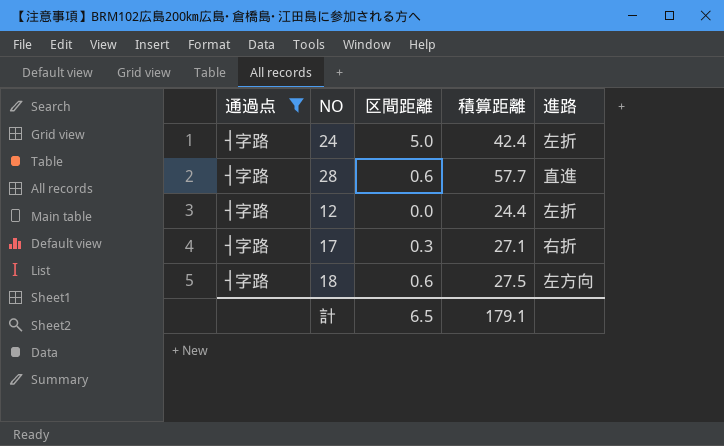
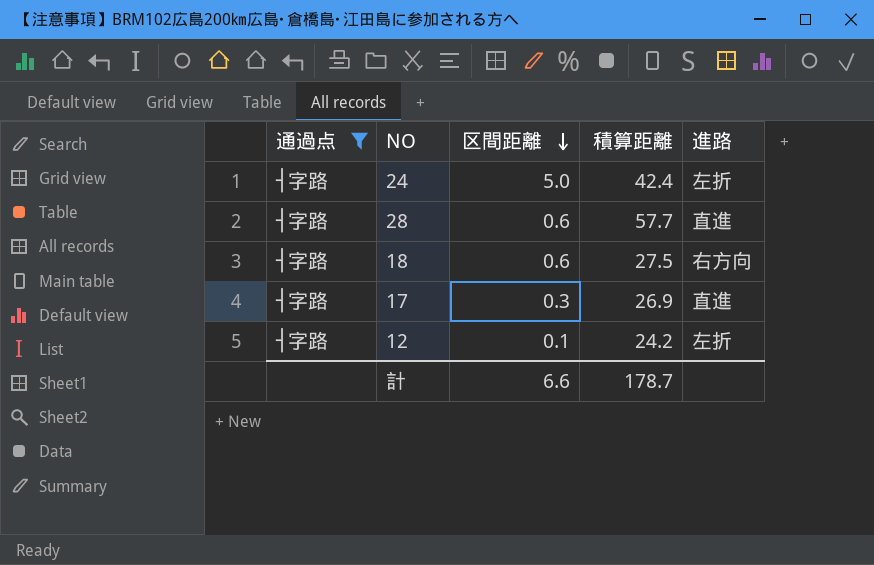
row order: none -> 区間距離 descending
18 | 進路: 左方向 -> 右方向
17 | 積算距離: 27.1 -> 26.9
17 | 進路: 右折 -> 直進
12 | 区間距離: 0.0 -> 0.1
12 | 積算距離: 24.4 -> 24.2
計 | 区間距離: 6.5 -> 6.6
計 | 積算距離: 179.1 -> 178.7

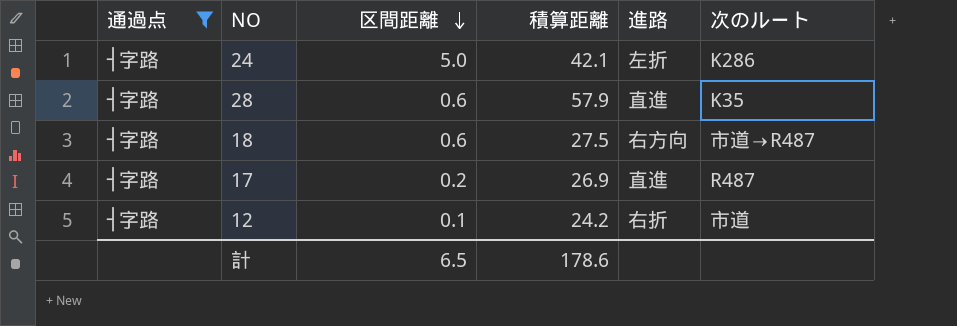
column 次のルート | position: none -> 6
24 | 積算距離: 42.4 -> 42.1
28 | 積算距離: 57.7 -> 57.9
17 | 区間距離: 0.3 -> 0.2
12 | 進路: 左折 -> 右折
計 | 区間距離: 6.6 -> 6.5
計 | 積算距離: 178.7 -> 178.6

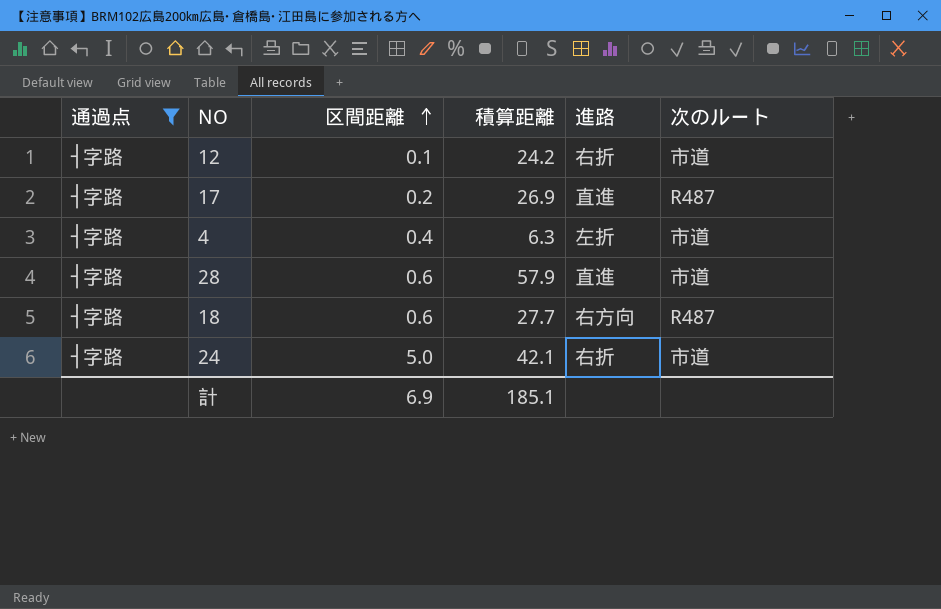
row order: 区間距離 descending -> 区間距離 ascending
row 4: none -> ┤字路 | 0.4 | 6.3 | 左折 | 市道
28 | 次のルート: K35 -> 市道
18 | 積算距離: 27.5 -> 27.7
18 | 次のルート: 市道→R487 -> R487
24 | 進路: 左折 -> 右折
24 | 次のルート: K286 -> 市道
計 | 区間距離: 6.5 -> 6.9
計 | 積算距離: 178.6 -> 185.1

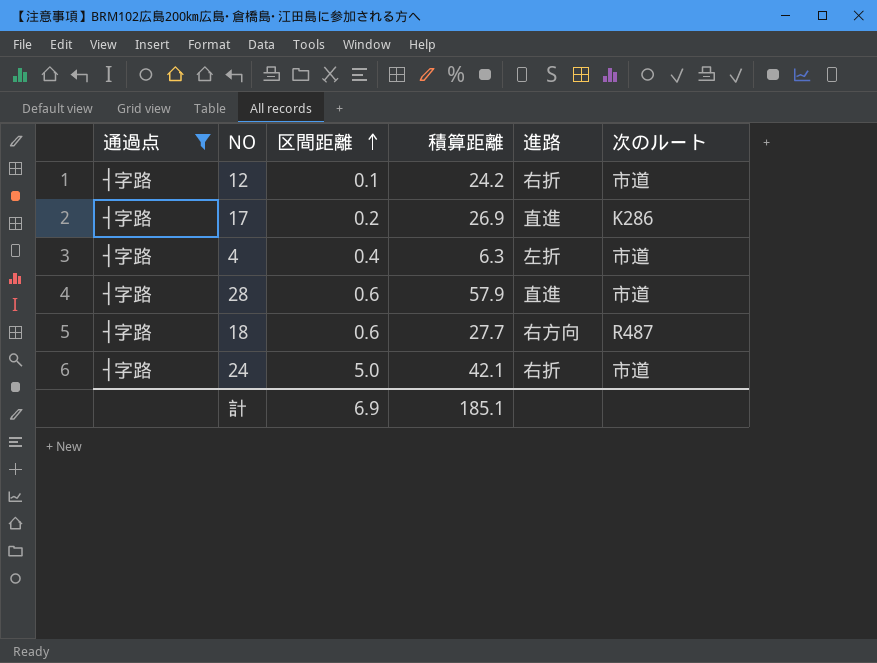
17 | 次のルート: R487 -> K286

